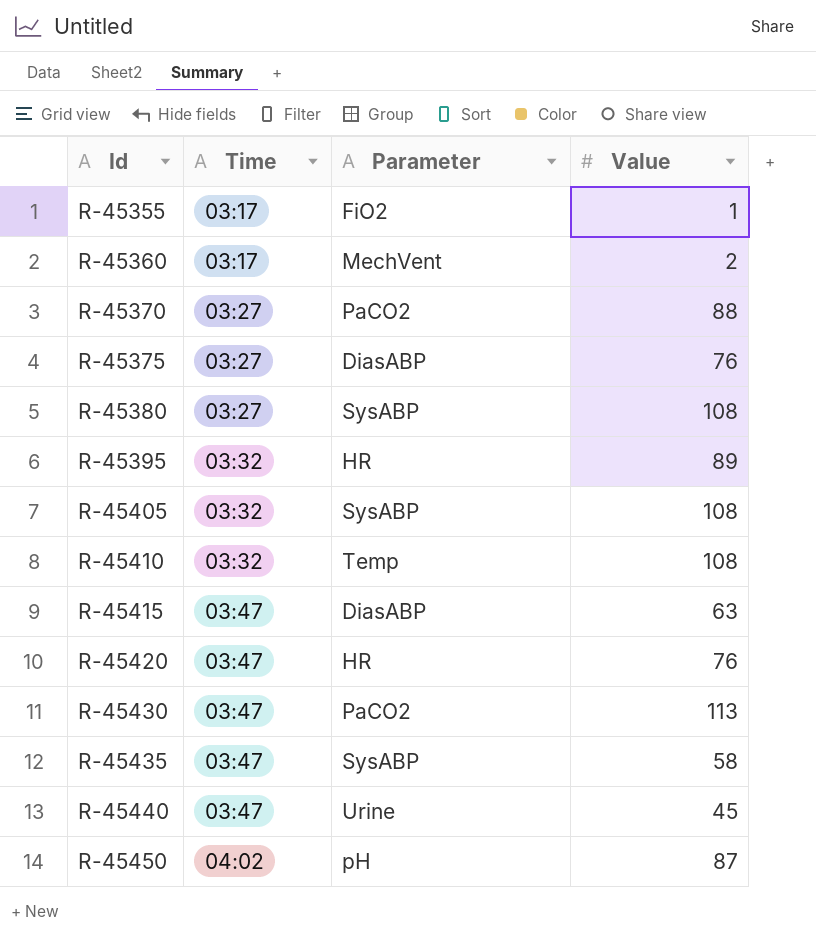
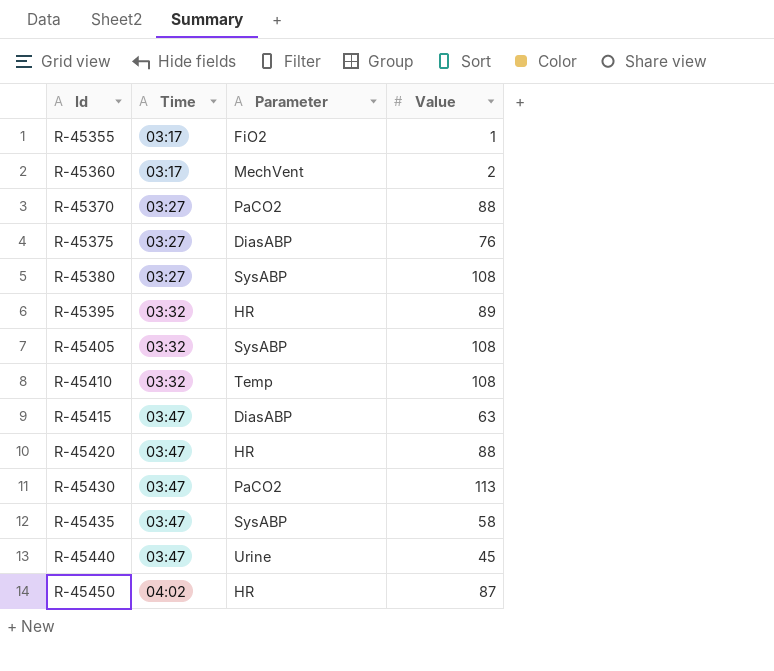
R-45420 | Value: 76 -> 88
R-45450 | Parameter: pH -> HR

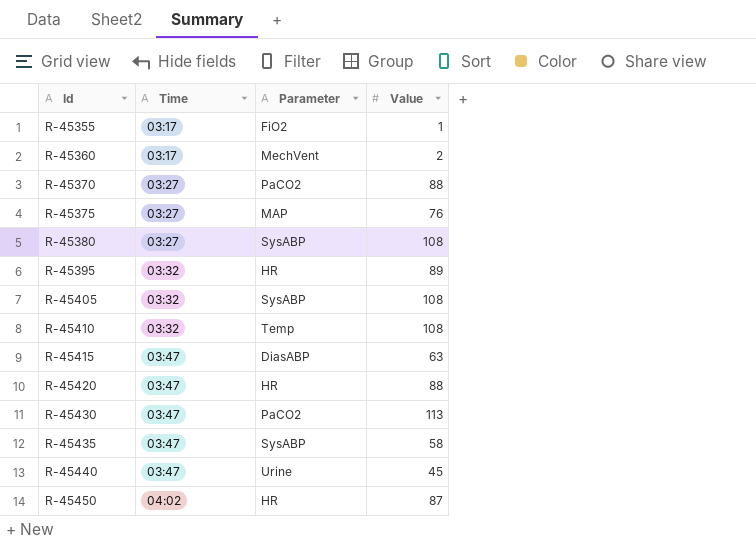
R-45375 | Parameter: DiasABP -> MAP

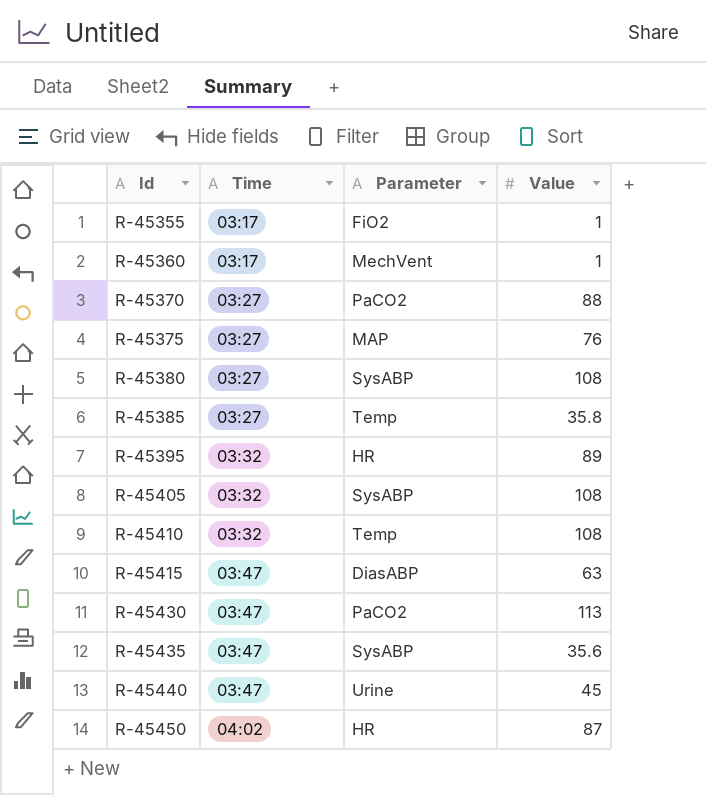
row R-45420: 03:47 | HR | 88 -> none
R-45360 | Value: 2 -> 1
row R-45385: none -> 03:27 | Temp | 35.8
R-45435 | Value: 58 -> 35.6

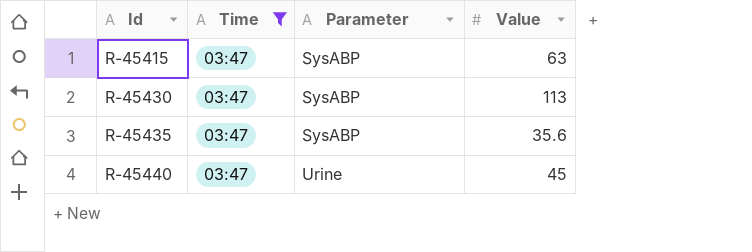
filter: none -> Time = 03:47
R-45415 | Parameter: DiasABP -> SysABP
R-45430 | Parameter: PaCO2 -> SysABP

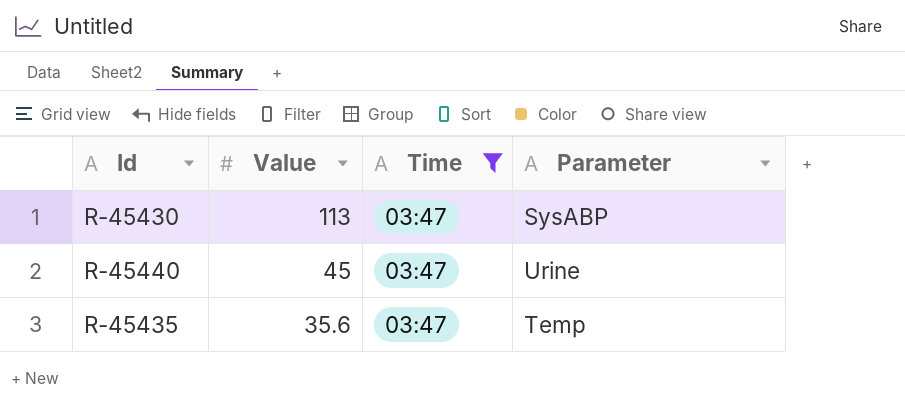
row order: Id ascending -> Value descending
column Value | position: 4 -> 2
row R-45415: 03:47 | SysABP | 63 -> none
R-45435 | Parameter: SysABP -> Temp

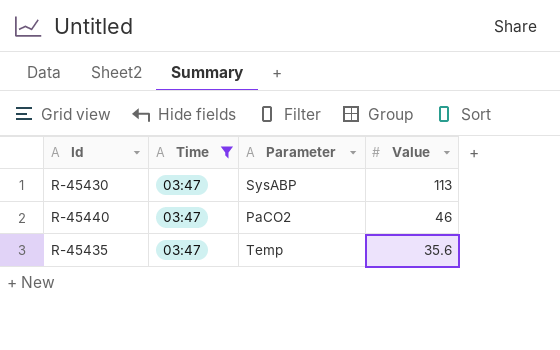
column Value | position: 2 -> 4
R-45440 | Parameter: Urine -> PaCO2
R-45440 | Value: 45 -> 46

